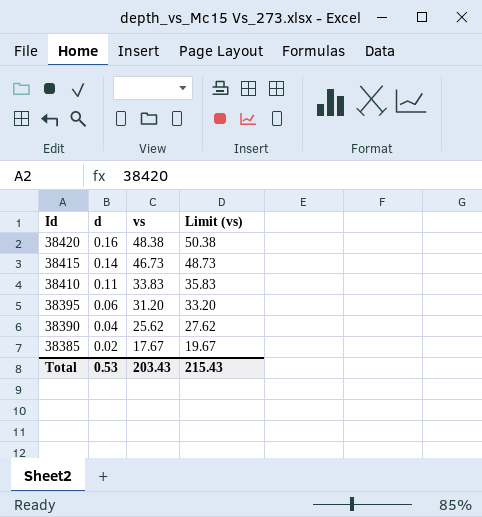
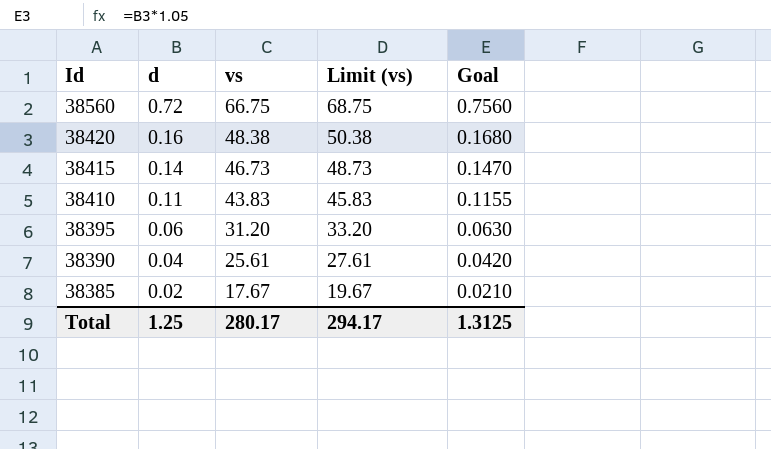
column Goal | formula: none -> [d] * 1.05
row 38560: none -> 0.72 | 66.75 | 68.75 | 0.7560
38410 | vs: 33.83 -> 43.83
38410 | Limit (vs): 35.83 -> 45.83
38390 | vs: 25.62 -> 25.61
38390 | Limit (vs): 27.62 -> 27.61
Total | d: 0.53 -> 1.25
Total | vs: 203.43 -> 280.17
Total | Limit (vs): 215.43 -> 294.17

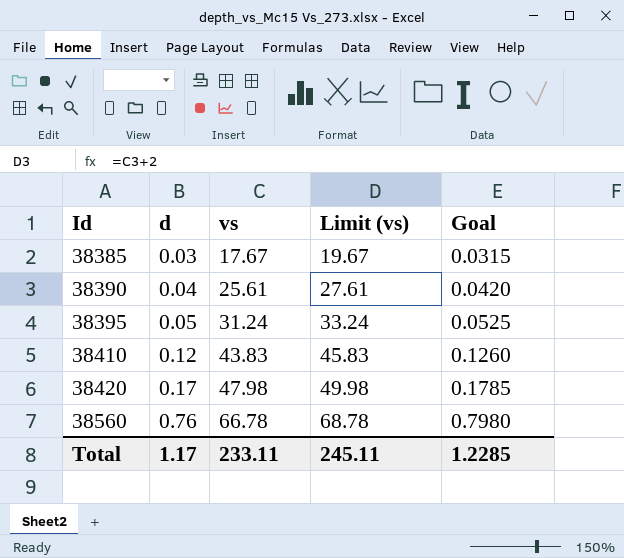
row order: Id descending -> Id ascending
row 38415: 0.14 | 46.73 | 48.73 | 0.1470 -> none
38385 | d: 0.02 -> 0.03
38385 | Goal: 0.0210 -> 0.0315
38395 | d: 0.06 -> 0.05
38395 | vs: 31.20 -> 31.24
38395 | Limit (vs): 33.20 -> 33.24
38395 | Goal: 0.0630 -> 0.0525
38410 | d: 0.11 -> 0.12
38410 | Goal: 0.1155 -> 0.1260
38420 | d: 0.16 -> 0.17
38420 | vs: 48.38 -> 47.98
38420 | Limit (vs): 50.38 -> 49.98
38420 | Goal: 0.1680 -> 0.1785
38560 | d: 0.72 -> 0.76
38560 | vs: 66.75 -> 66.78
38560 | Limit (vs): 68.75 -> 68.78
38560 | Goal: 0.7560 -> 0.7980
Total | d: 1.25 -> 1.17
Total | vs: 280.17 -> 233.11
Total | Limit (vs): 294.17 -> 245.11
Total | Goal: 1.3125 -> 1.2285

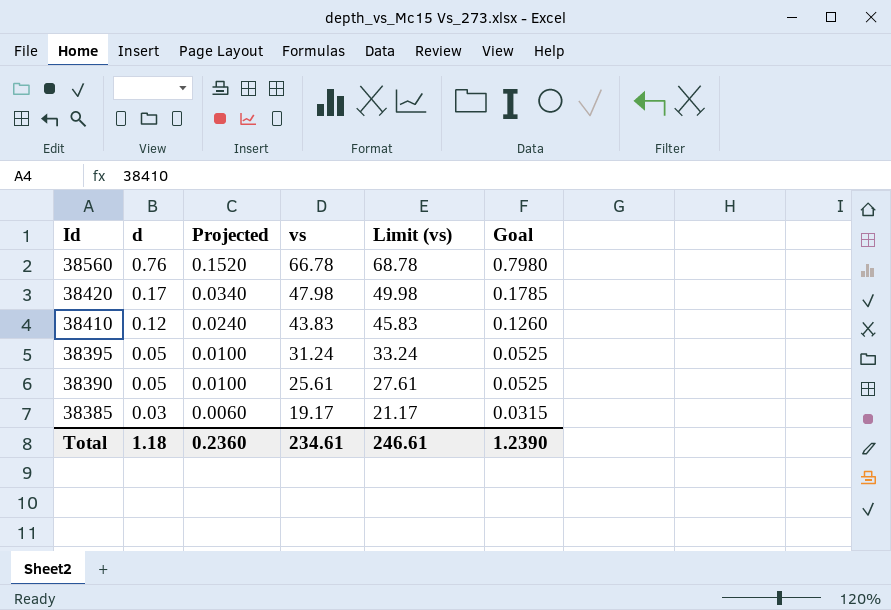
row order: Id ascending -> Id descending
column Projected | formula: none -> [d] * 0.2
38390 | d: 0.04 -> 0.05
38390 | Goal: 0.0420 -> 0.0525
38385 | vs: 17.67 -> 19.17
38385 | Limit (vs): 19.67 -> 21.17
Total | d: 1.17 -> 1.18
Total | vs: 233.11 -> 234.61
Total | Limit (vs): 245.11 -> 246.61
Total | Goal: 1.2285 -> 1.2390

